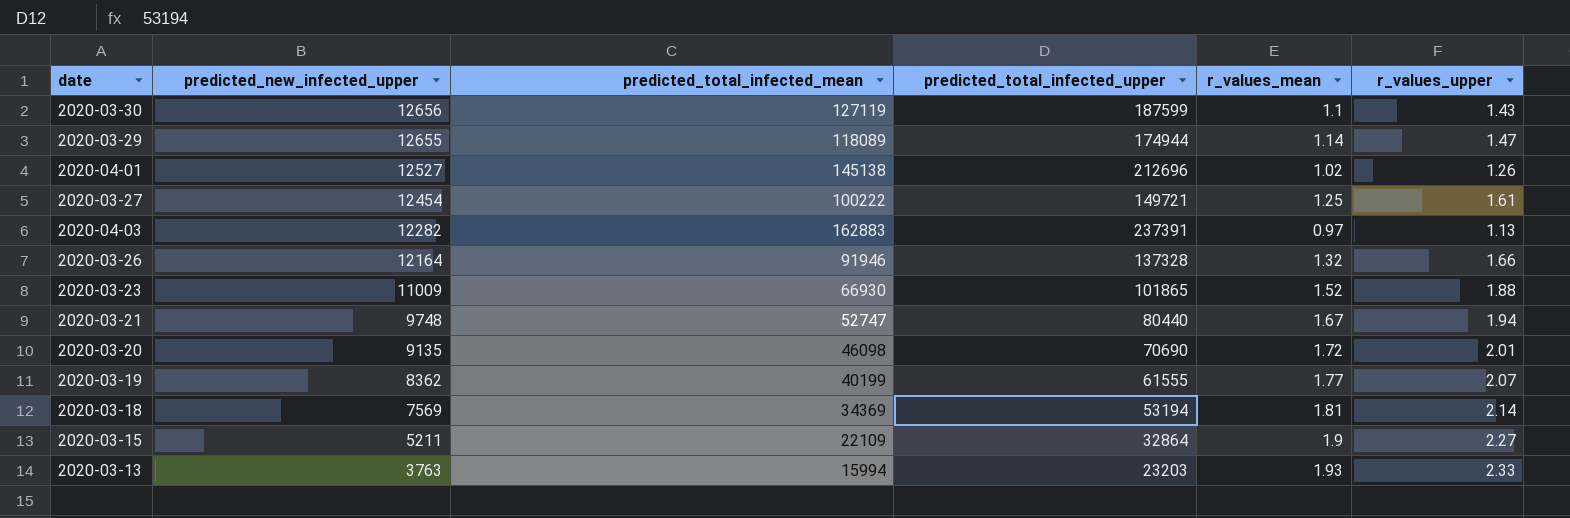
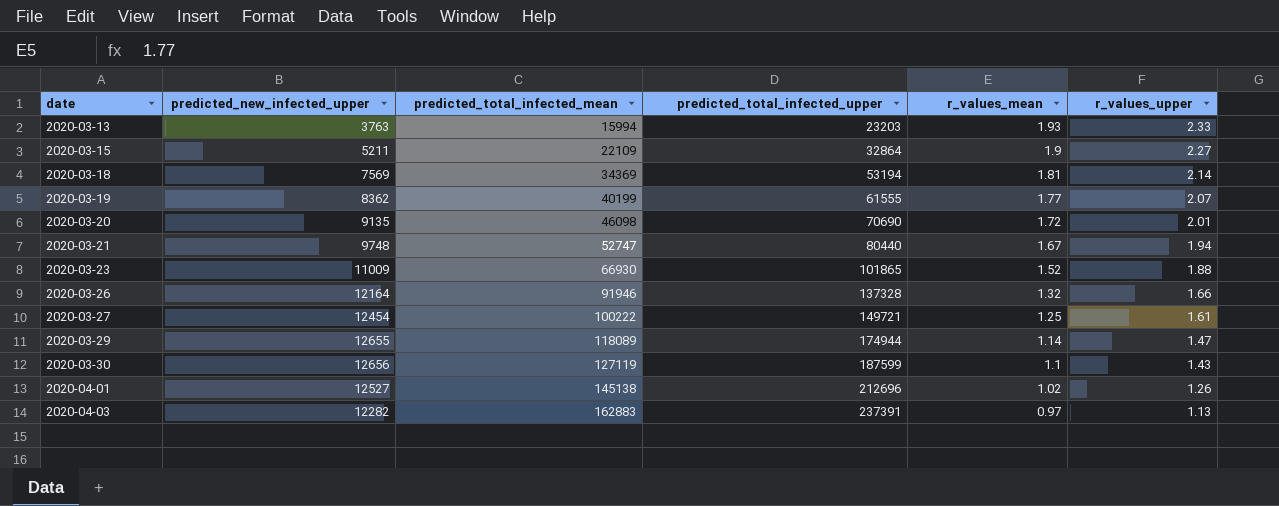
row order: predicted_new_infected_upper descending -> date ascending

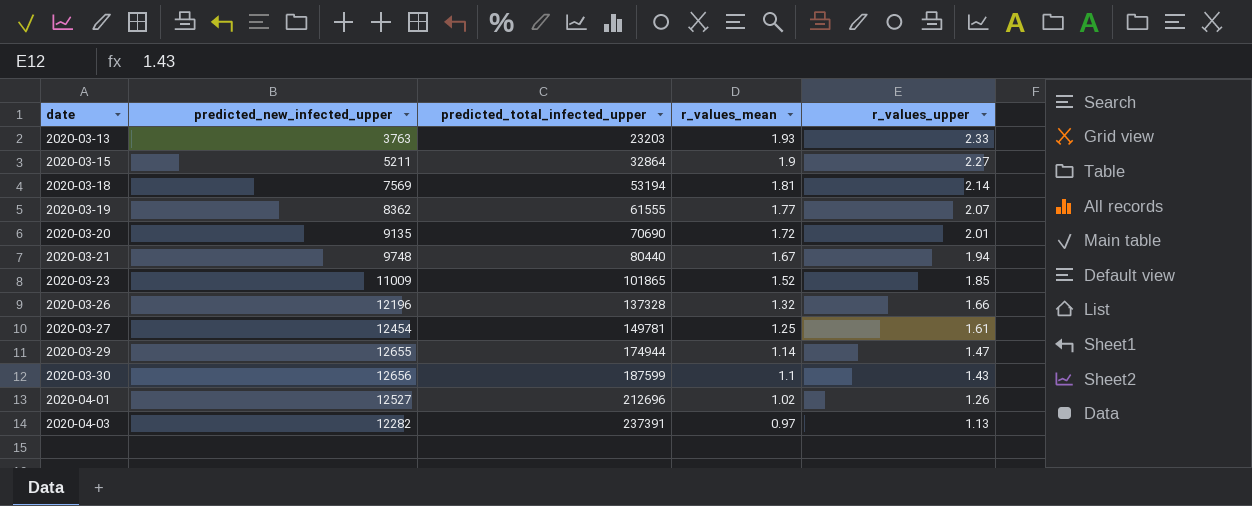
column predicted_total_infected_mean | position: 3 -> none
2020-03-23 | r_values_upper: 1.88 -> 1.85
2020-03-26 | predicted_new_infected_upper: 12164 -> 12196
2020-03-27 | predicted_total_infected_upper: 149721 -> 149781

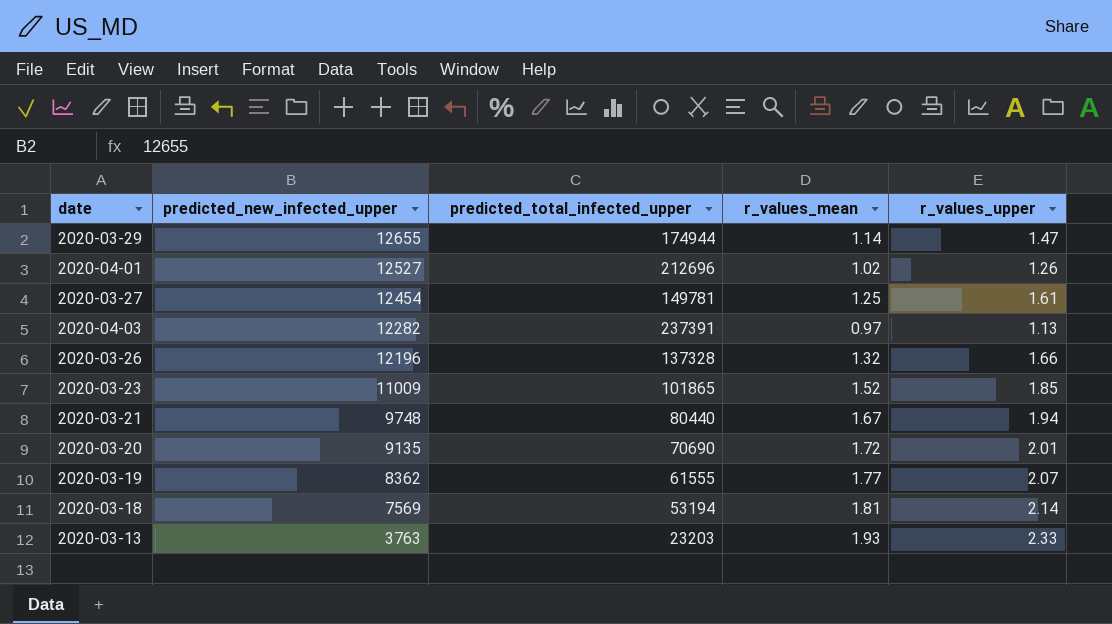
row order: date ascending -> predicted_new_infected_upper descending
row 2020-03-15: 5211 | 32864 | 1.9 | 2.27 -> none
row 2020-03-30: 12656 | 187599 | 1.1 | 1.43 -> none

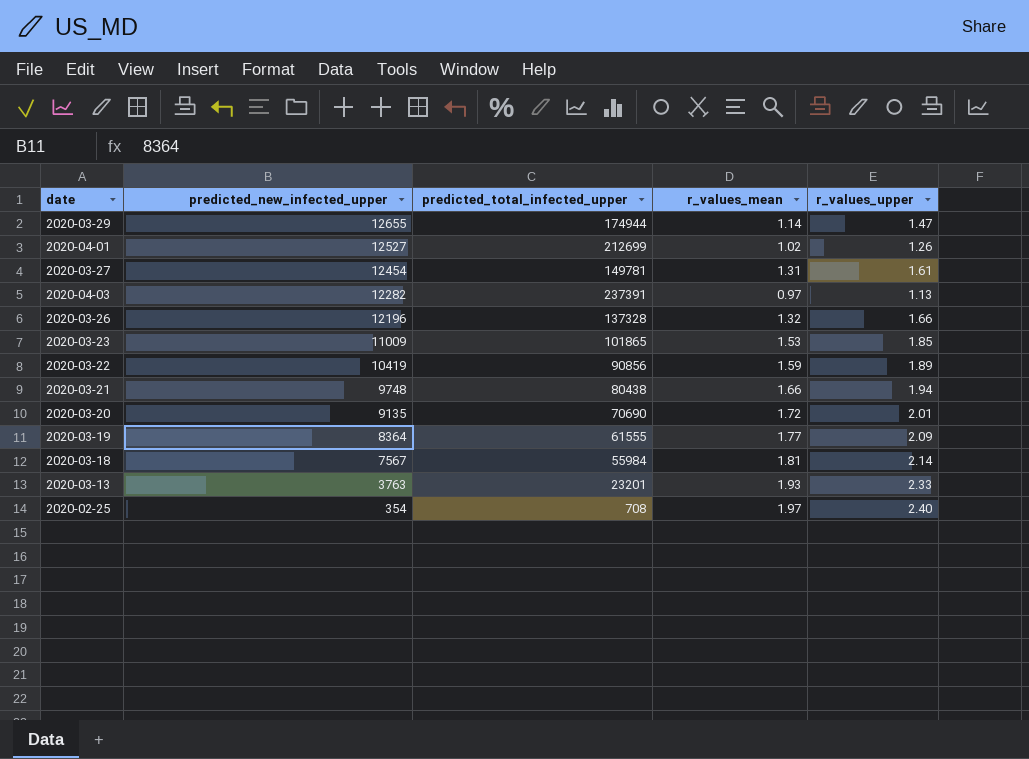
2020-04-01 | predicted_total_infected_upper: 212696 -> 212699
2020-03-27 | r_values_mean: 1.25 -> 1.31
2020-03-23 | r_values_mean: 1.52 -> 1.53
row 2020-03-22: none -> 10419 | 90856 | 1.59 | 1.89
2020-03-21 | predicted_total_infected_upper: 80440 -> 80438
2020-03-21 | r_values_mean: 1.67 -> 1.66
2020-03-19 | predicted_new_infected_upper: 8362 -> 8364
2020-03-19 | r_values_upper: 2.07 -> 2.09
2020-03-18 | predicted_new_infected_upper: 7569 -> 7567
2020-03-18 | predicted_total_infected_upper: 53194 -> 55984
2020-03-13 | predicted_total_infected_upper: 23203 -> 23201
row 2020-02-25: none -> 354 | 708 | 1.97 | 2.40

